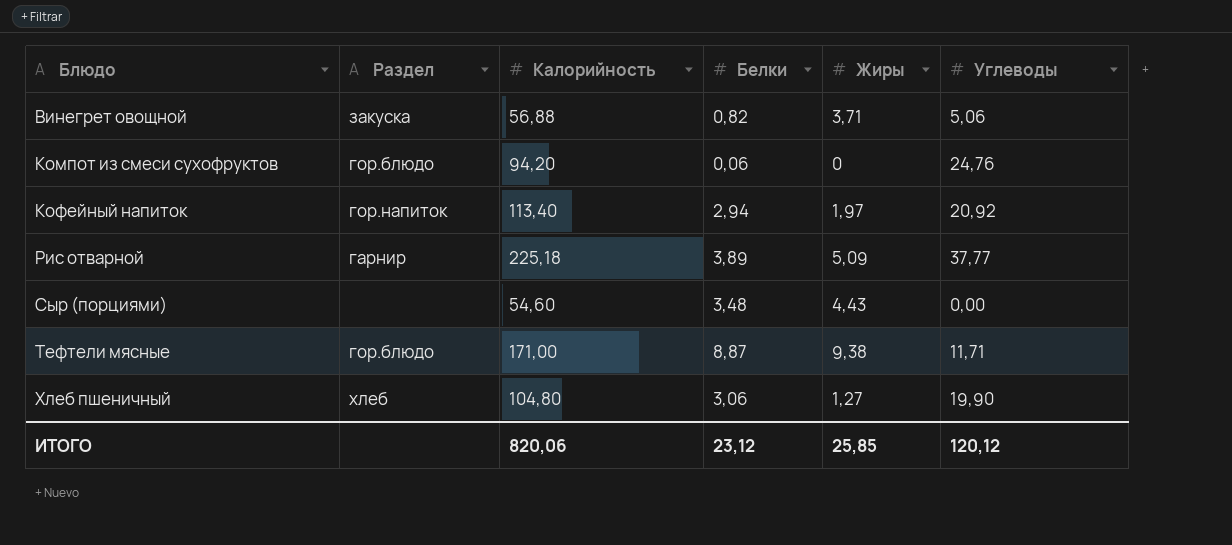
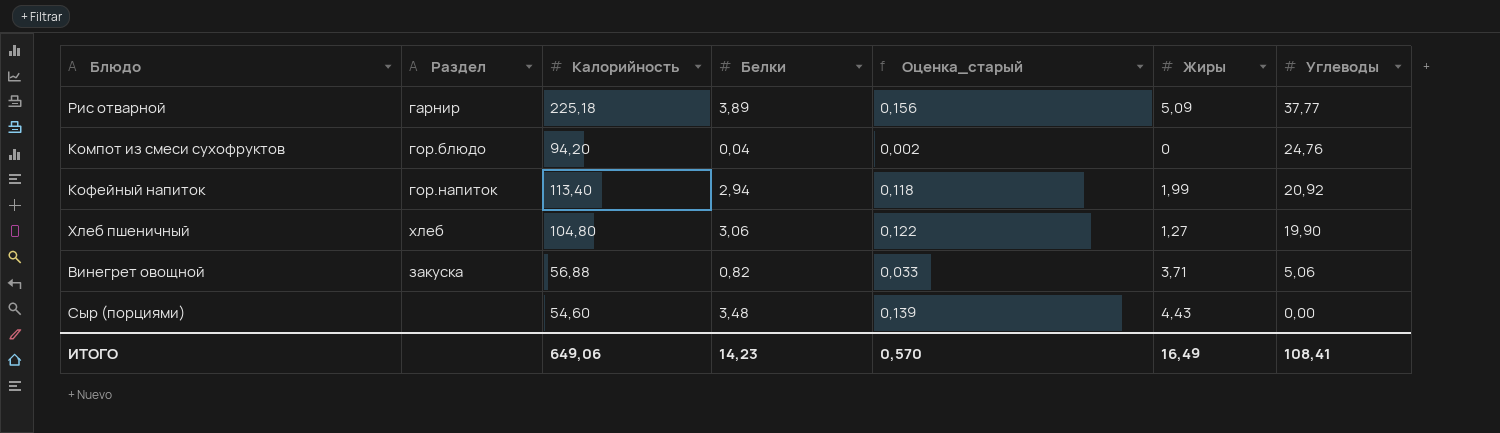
row order: Блюдо ascending -> Углеводы descending
column Оценка_старый | formula: none -> [Белки] * 0,04
row Тефтели мясные: гор.блюдо | 171,00 | 8,87 | 9,38 | 11,71 -> none
Компот из смеси сухофруктов | Белки: 0,06 -> 0,04
Кофейный напиток | Жиры: 1,97 -> 1,99
ИТОГО | Калорийность: 820,06 -> 649,06
ИТОГО | Белки: 23,12 -> 14,23
ИТОГО | Жиры: 25,85 -> 16,49
ИТОГО | Углеводы: 120,12 -> 108,41

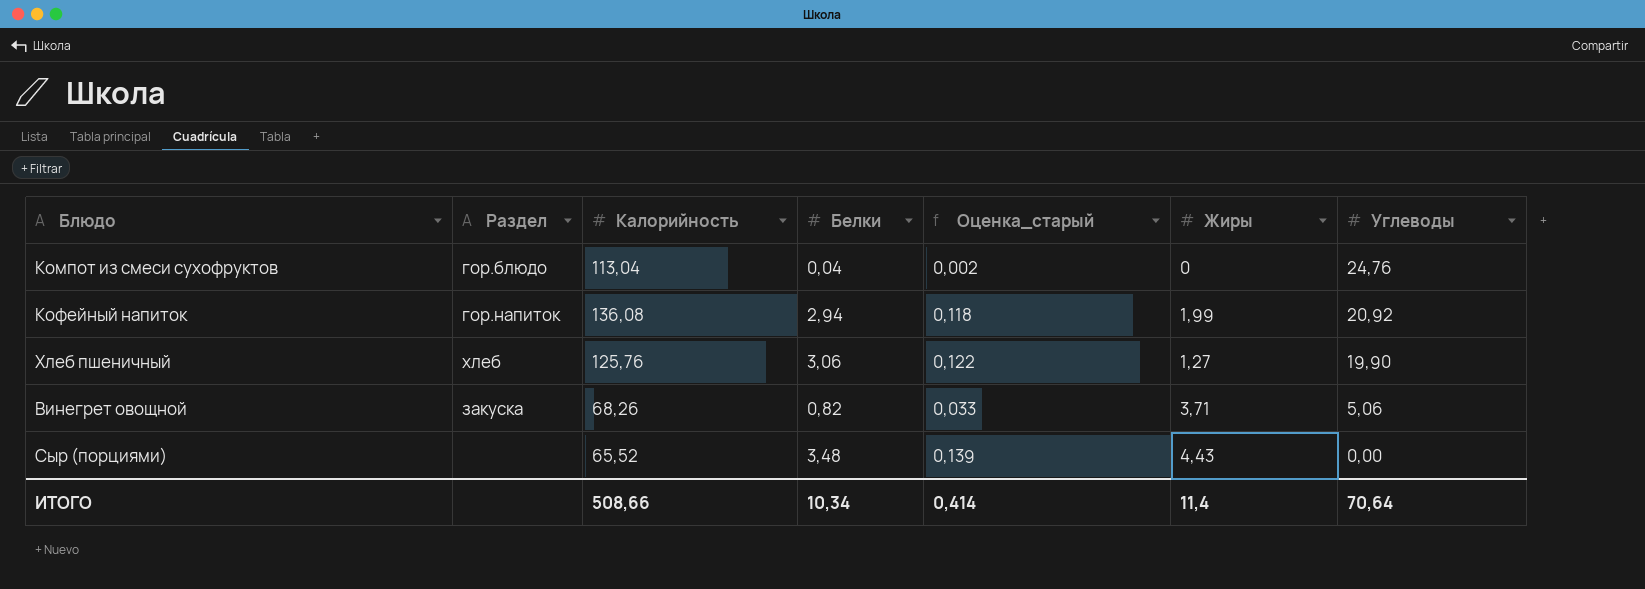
row Рис отварной: гарнир | 225,18 | 3,89 | 0,156 | 5,09 | 37,77 -> none
Компот из смеси сухофруктов | Калорийность: 94,20 -> 113,04
Кофейный напиток | Калорийность: 113,40 -> 136,08
Хлеб пшеничный | Калорийность: 104,80 -> 125,76
Винегрет овощной | Калорийность: 56,88 -> 68,26
Сыр (порциями) | Калорийность: 54,60 -> 65,52
ИТОГО | Калорийность: 649,06 -> 508,66
ИТОГО | Белки: 14,23 -> 10,34
ИТОГО | Оценка_старый: 0,570 -> 0,414
ИТОГО | Жиры: 16,49 -> 11,4
ИТОГО | Углеводы: 108,41 -> 70,64

